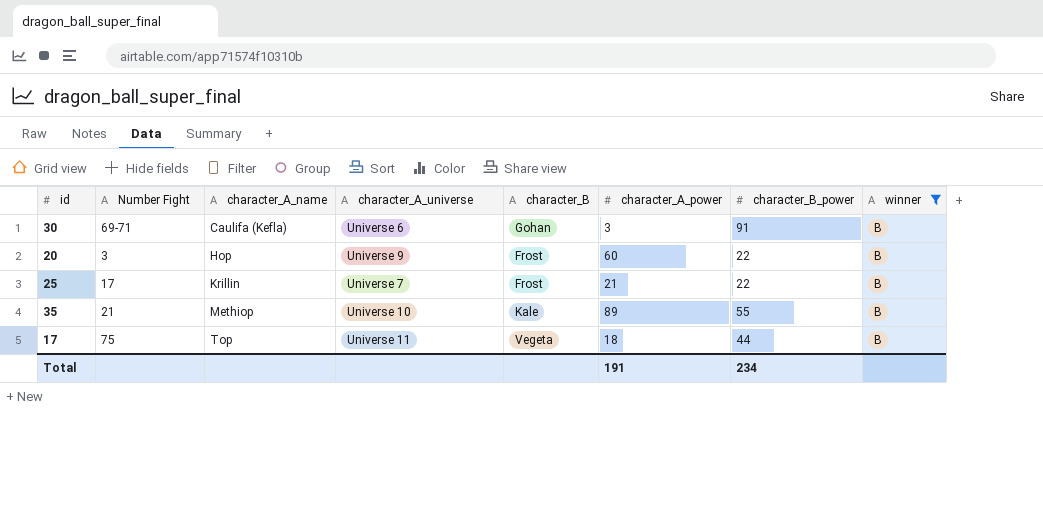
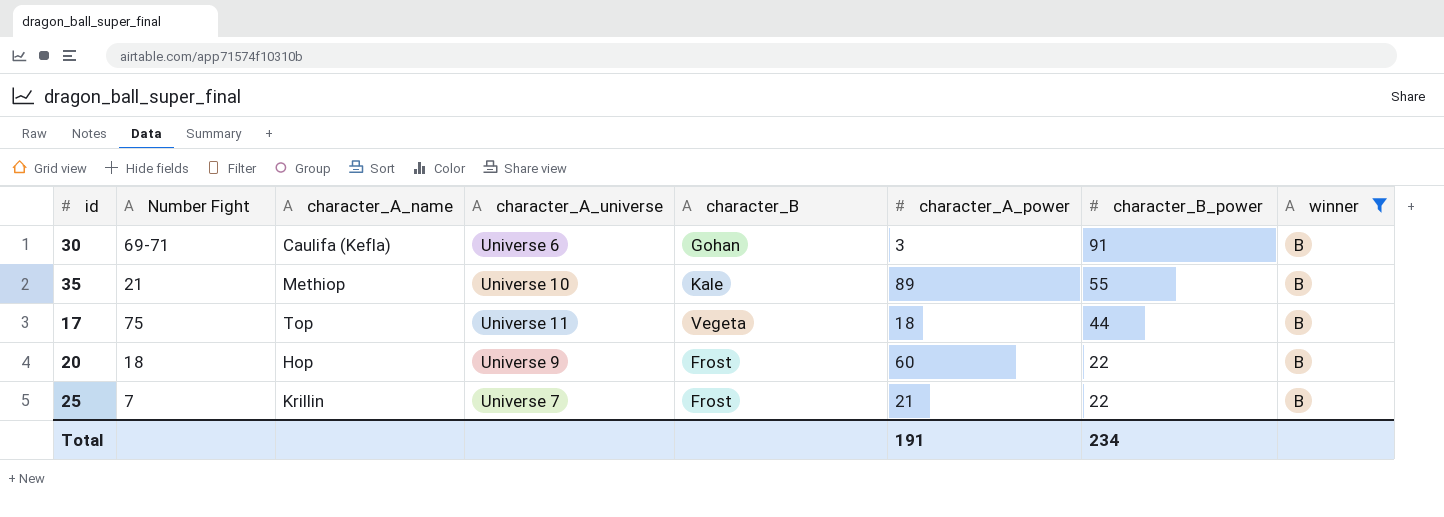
row order: character_A_name ascending -> character_B_power descending
20 | Number Fight: 3 -> 18
25 | Number Fight: 17 -> 7

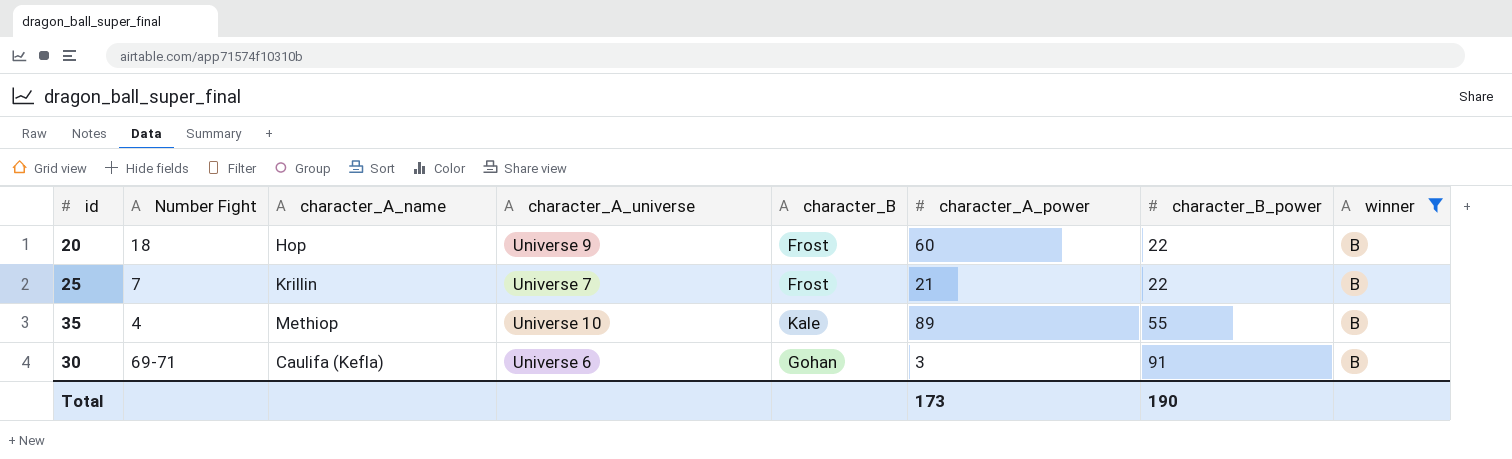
row order: character_B_power descending -> character_B_power ascending
row 17: 75 | Top | Universe 11 | Vegeta | 18 | 44 | B -> none
35 | Number Fight: 21 -> 4
Total | character_A_power: 191 -> 173
Total | character_B_power: 234 -> 190

